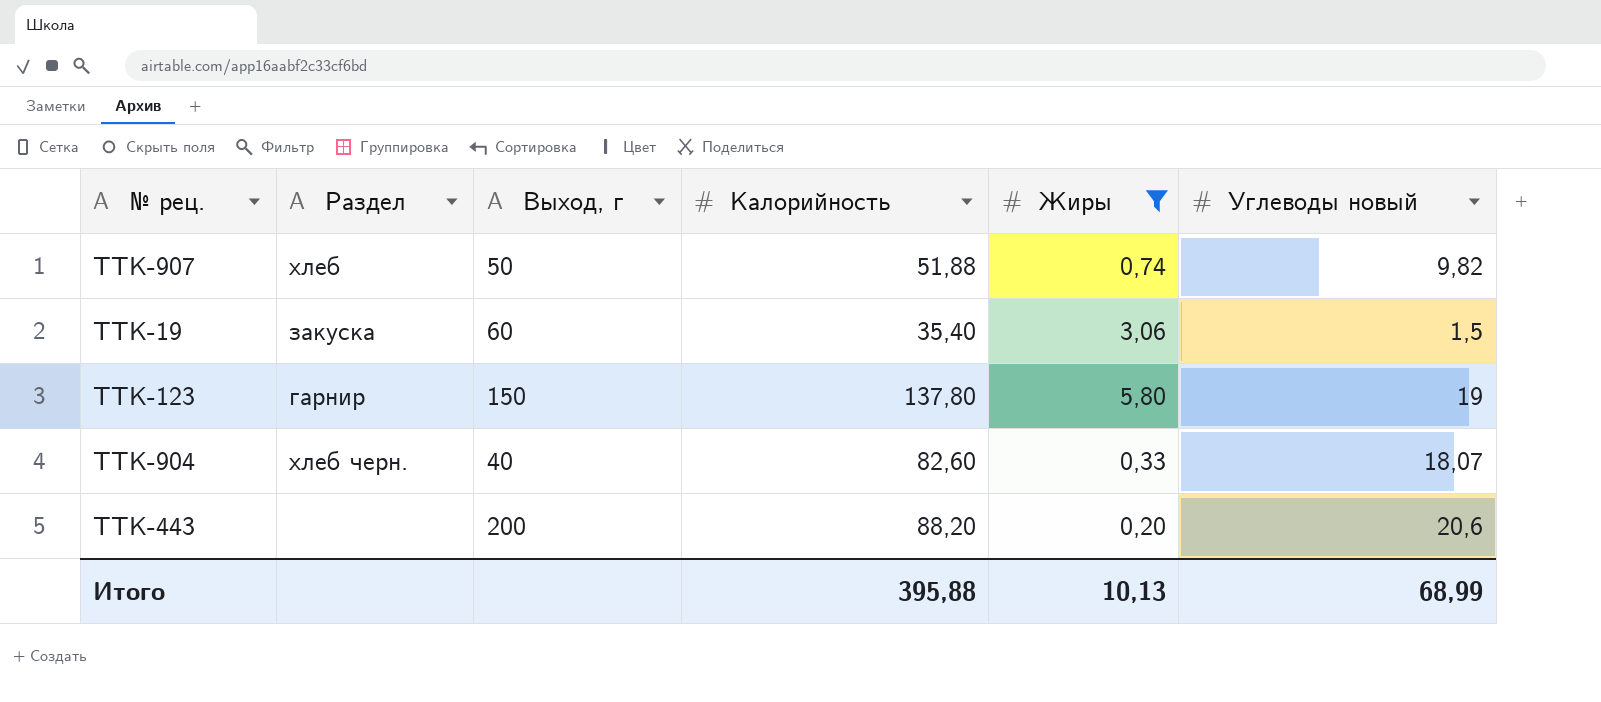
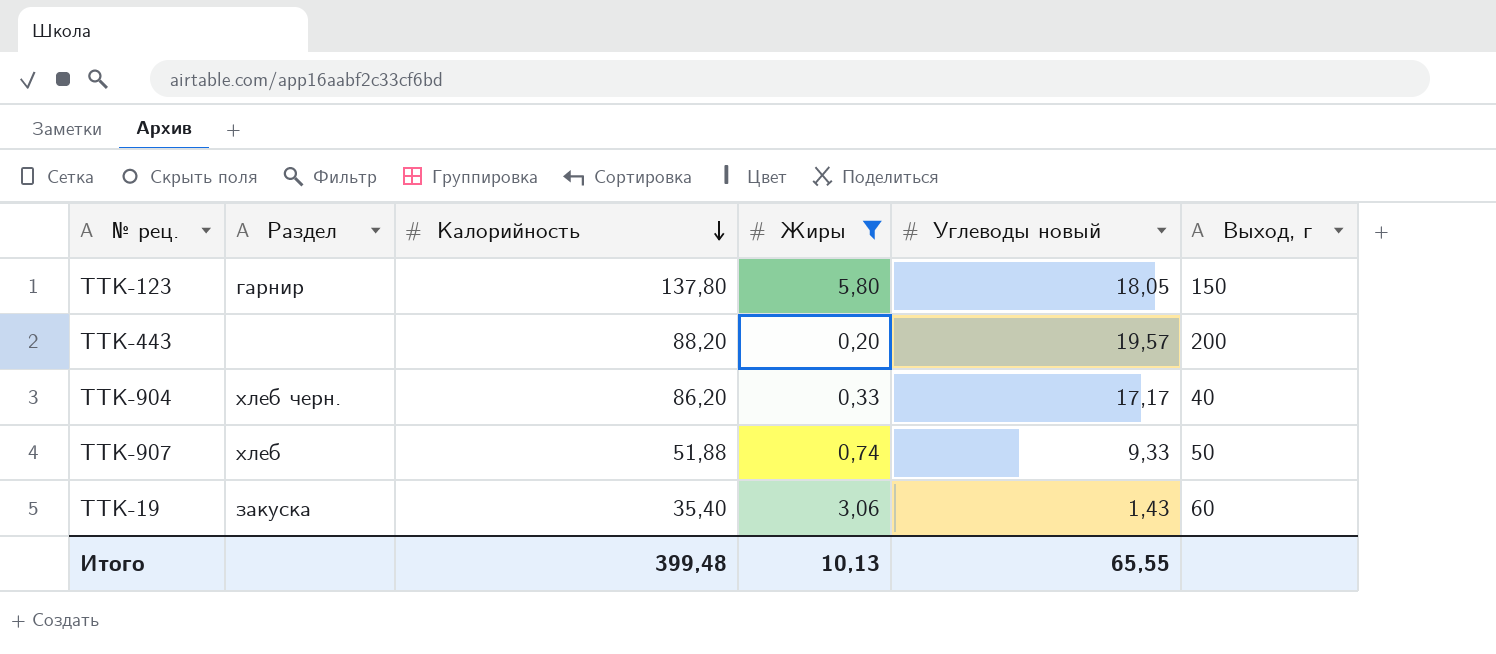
row order: none -> Калорийность descending
column Выход, г | position: 3 -> 6
ТТК-123 | Углеводы новый: 19 -> 18,05
ТТК-443 | Углеводы новый: 20,6 -> 19,57
ТТК-904 | Калорийность: 82,60 -> 86,20
ТТК-904 | Углеводы новый: 18,07 -> 17,17
ТТК-907 | Углеводы новый: 9,82 -> 9,33
ТТК-19 | Углеводы новый: 1,5 -> 1,43
Итого | Калорийность: 395,88 -> 399,48
Итого | Углеводы новый: 68,99 -> 65,55

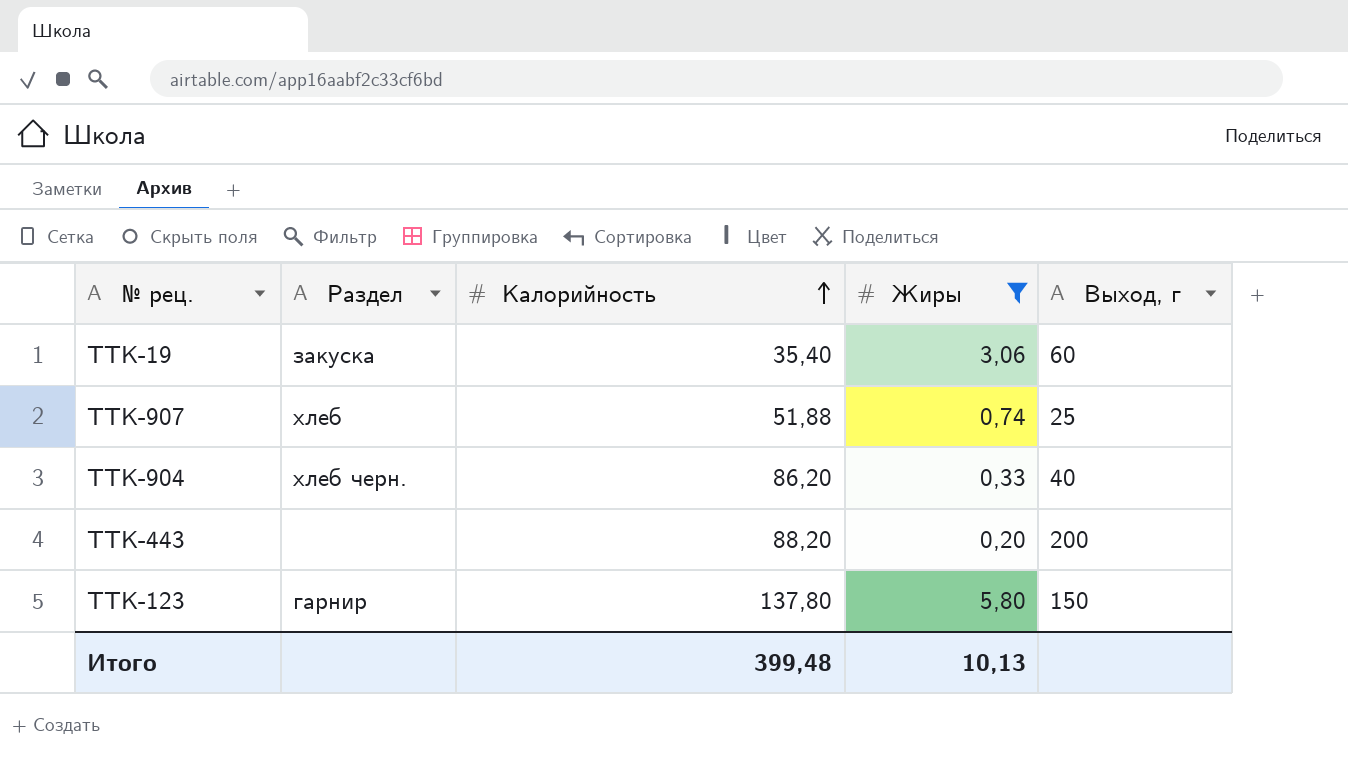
row order: Калорийность descending -> Калорийность ascending
column Углеводы новый | position: 5 -> none
ТТК-907 | Выход, г: 50 -> 25

